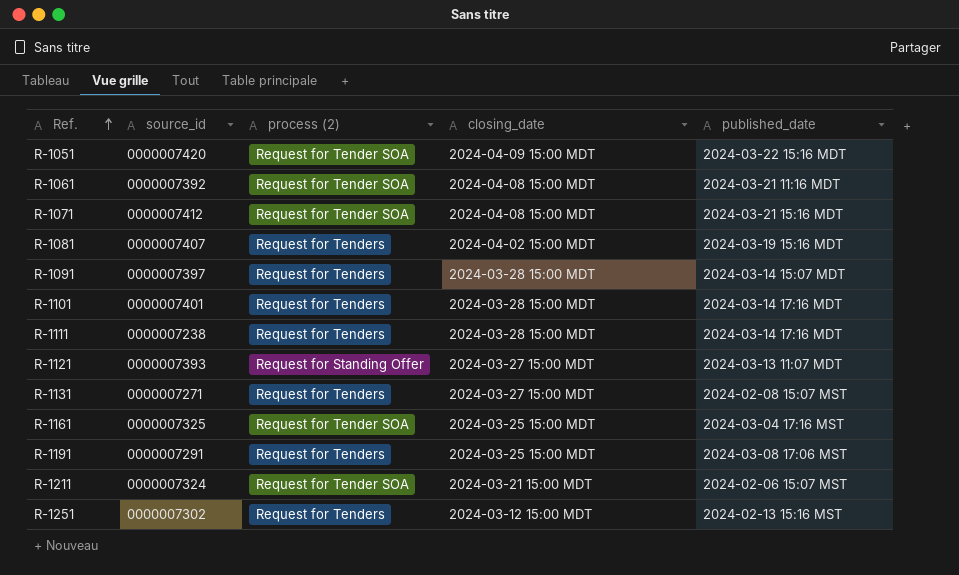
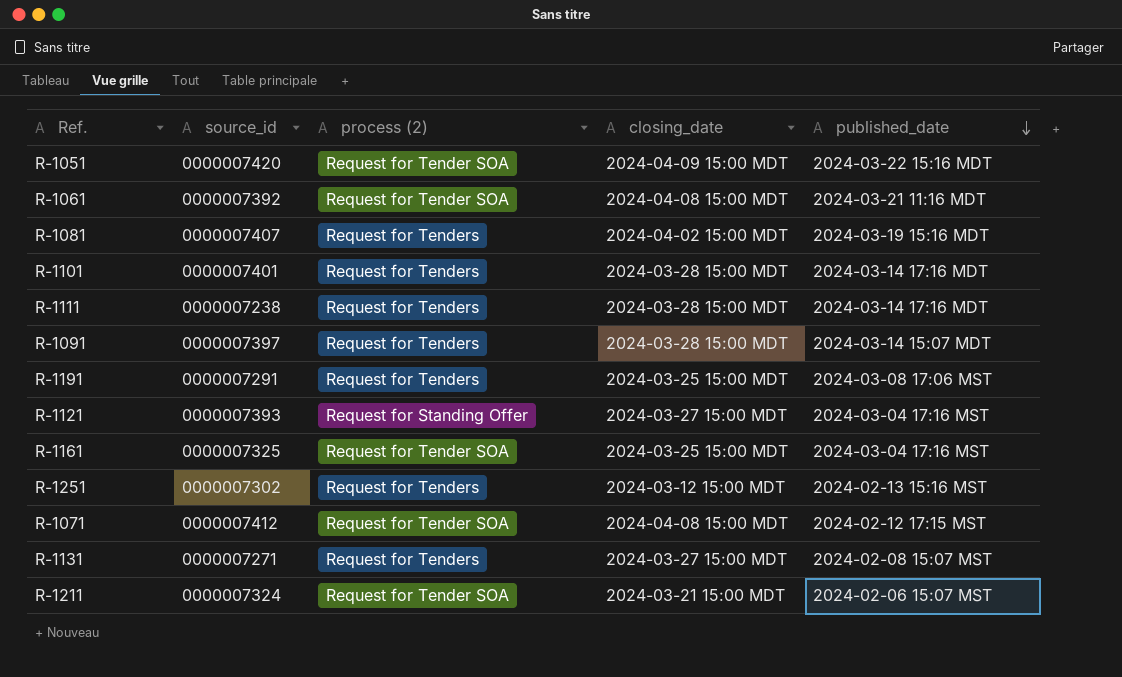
row order: Ref. ascending -> published_date descending
R-1121 | published_date: 2024-03-13 11:07 MDT -> 2024-03-04 17:16 MST
R-1071 | published_date: 2024-03-21 15:16 MDT -> 2024-02-12 17:15 MST

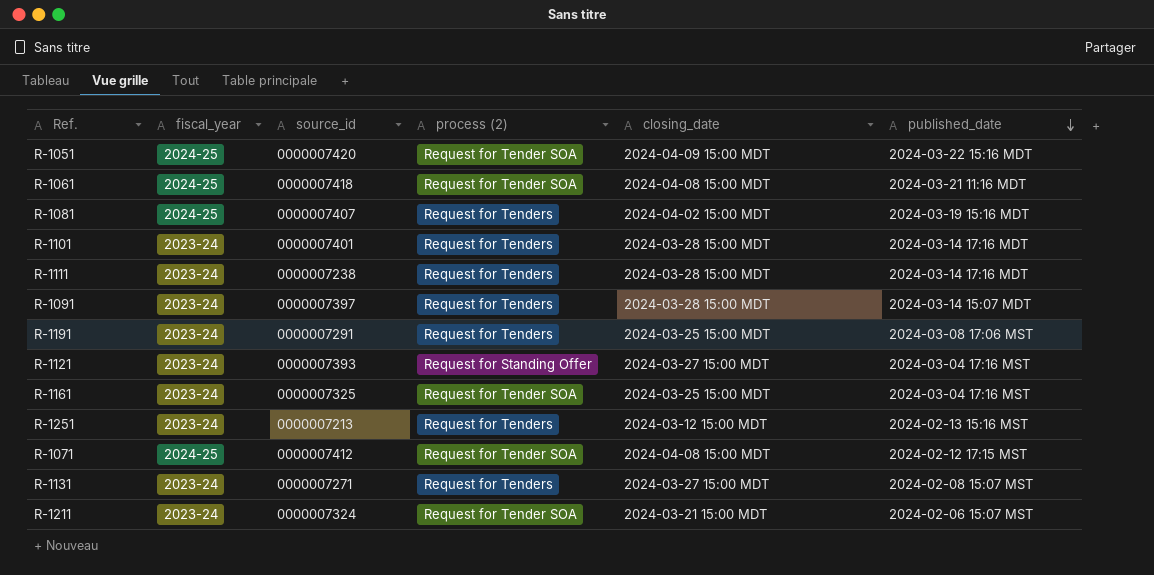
column fiscal_year | position: none -> 2
R-1061 | source_id: 0000007392 -> 0000007418
R-1251 | source_id: 0000007302 -> 0000007213

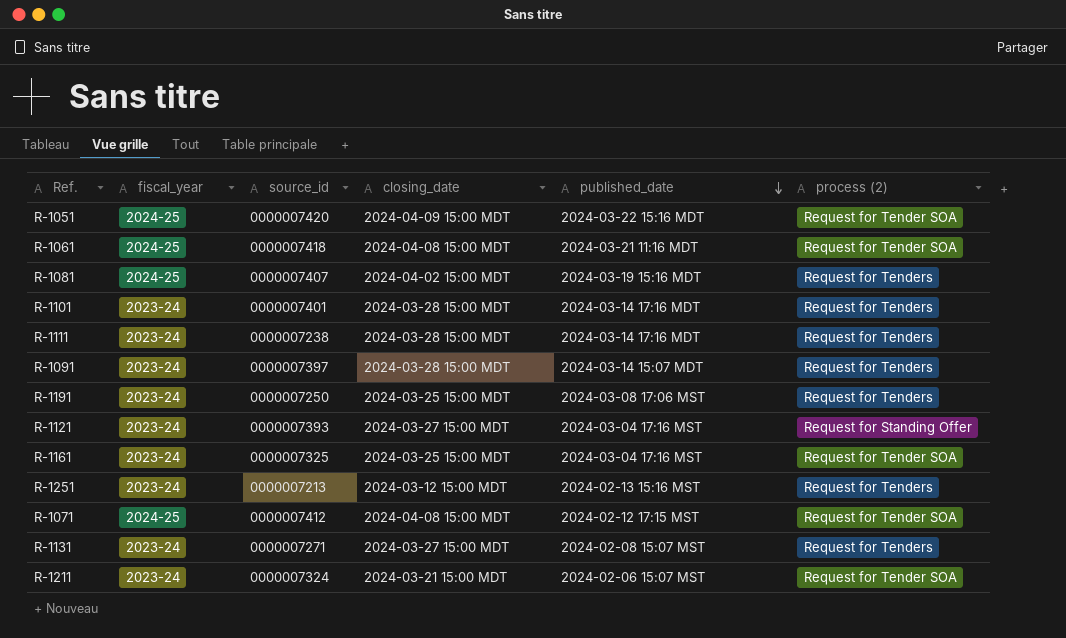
column process (2) | position: 4 -> 6
R-1191 | source_id: 0000007291 -> 0000007250

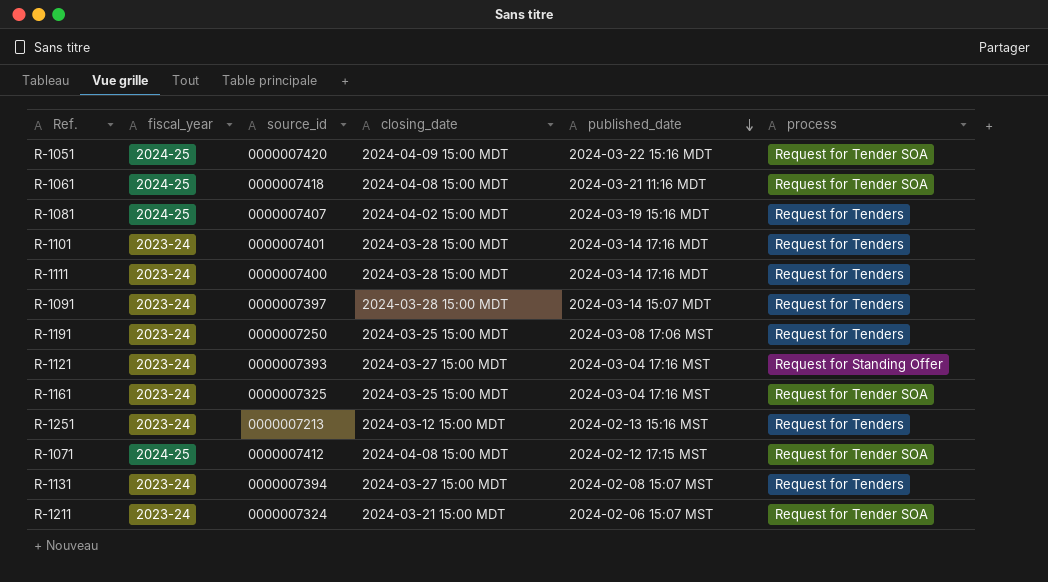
column name: process (2) -> process
R-1111 | source_id: 0000007238 -> 0000007400
R-1131 | source_id: 0000007271 -> 0000007394

